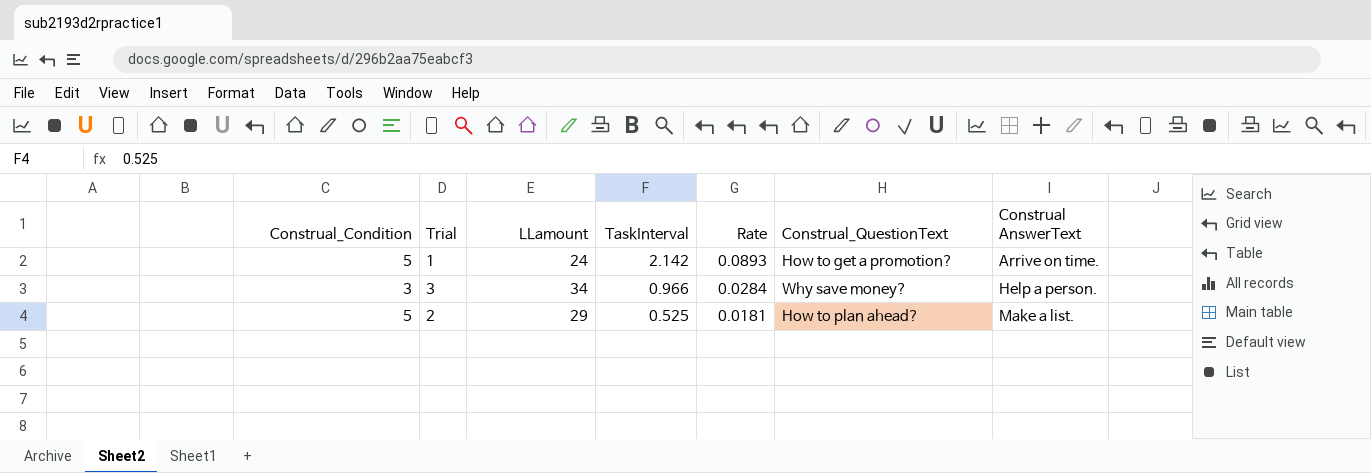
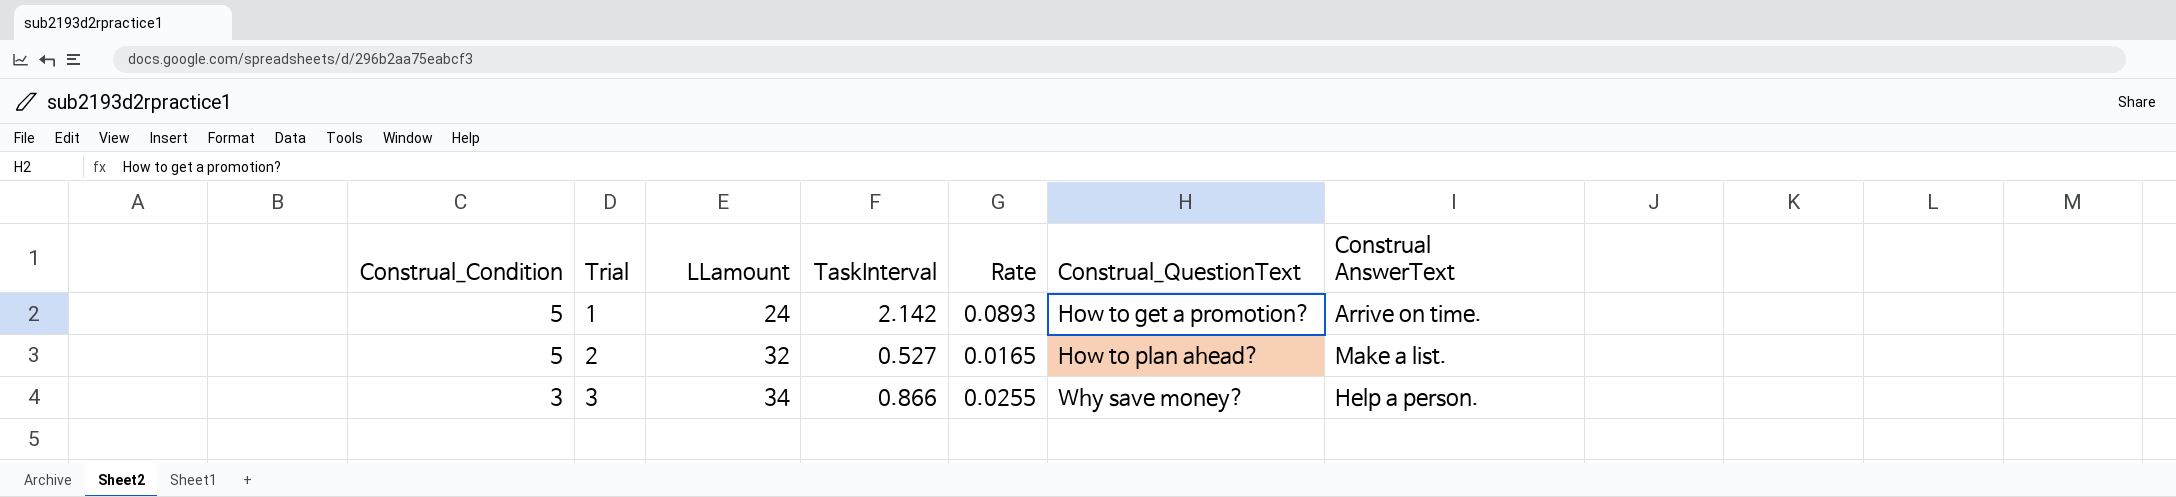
row order: TaskInterval descending -> Construal_Condition descending
2 | LLamount: 29 -> 32
2 | TaskInterval: 0.525 -> 0.527
2 | Rate: 0.0181 -> 0.0165
3 | TaskInterval: 0.966 -> 0.866
3 | Rate: 0.0284 -> 0.0255

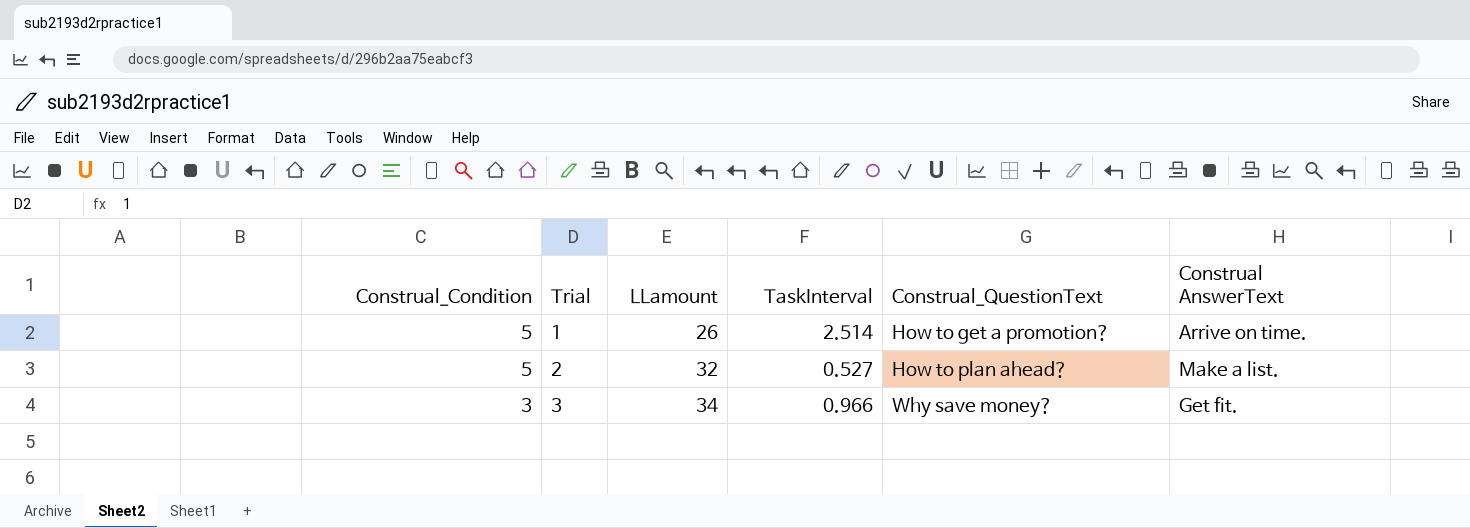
column Rate | formula: [TaskInterval] / [LLamount] -> none
1 | LLamount: 24 -> 26
1 | TaskInterval: 2.142 -> 2.514
3 | TaskInterval: 0.866 -> 0.966
3 | Construal AnswerText: Help a person. -> Get fit.

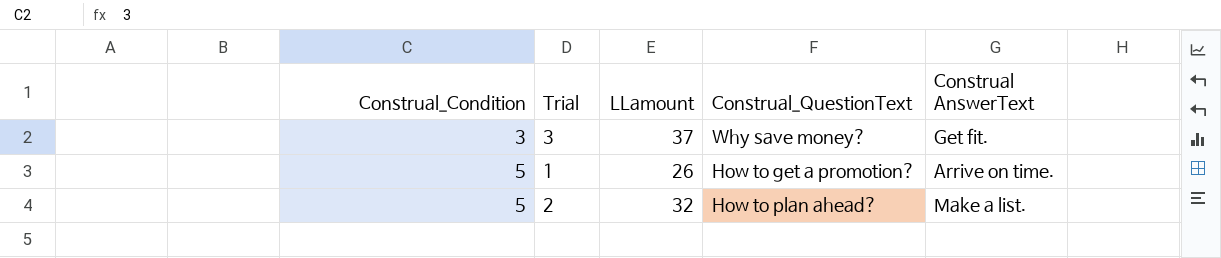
row order: Construal_Condition descending -> Construal_Condition ascending
column TaskInterval | position: 4 -> none
3 | LLamount: 34 -> 37

